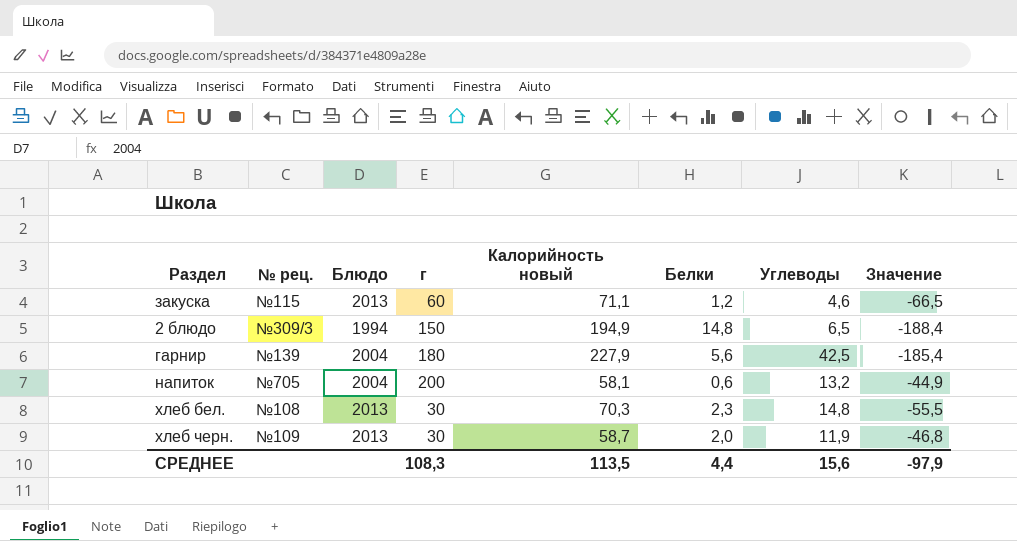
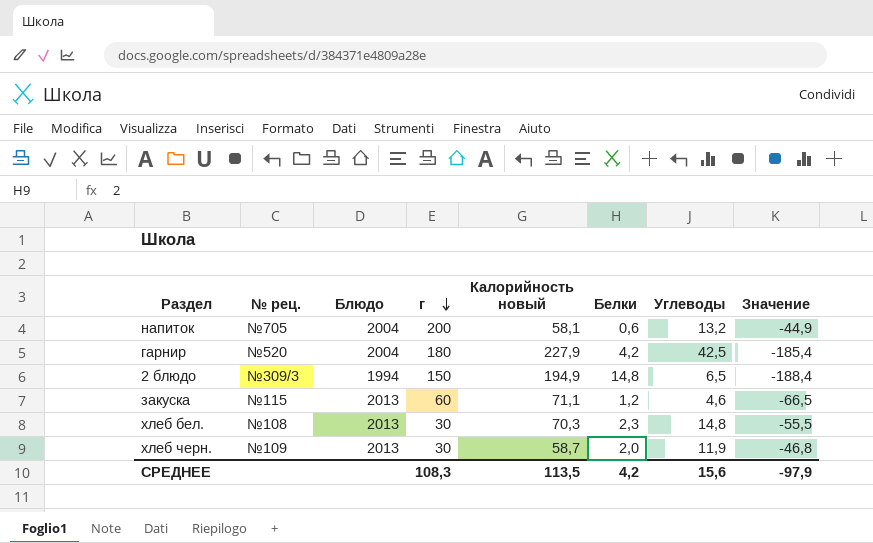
row order: none -> г descending
гарнир | № рец.: №139 -> №520
гарнир | Белки: 5,6 -> 4,2
СРЕДНЕЕ | Белки: 4,4 -> 4,2

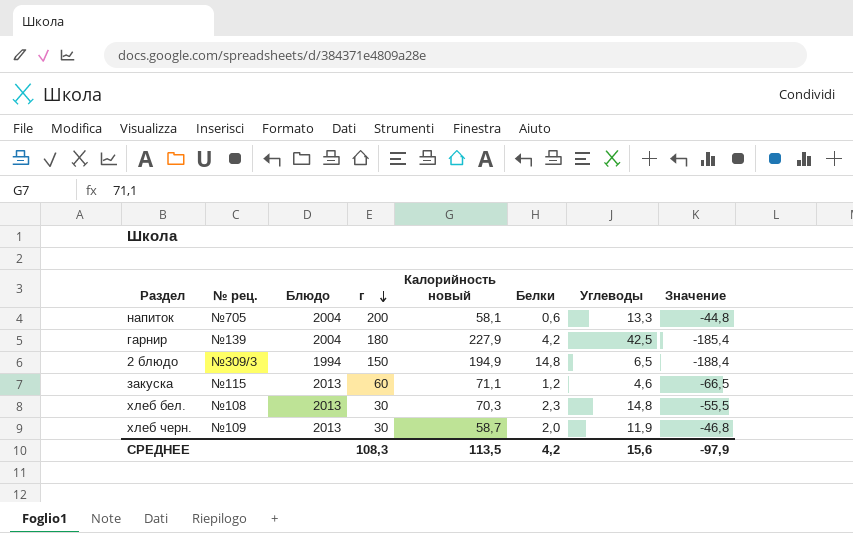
напиток | Углеводы: 13,2 -> 13,3
напиток | Значение: -44,9 -> -44,8
гарнир | № рец.: №520 -> №139

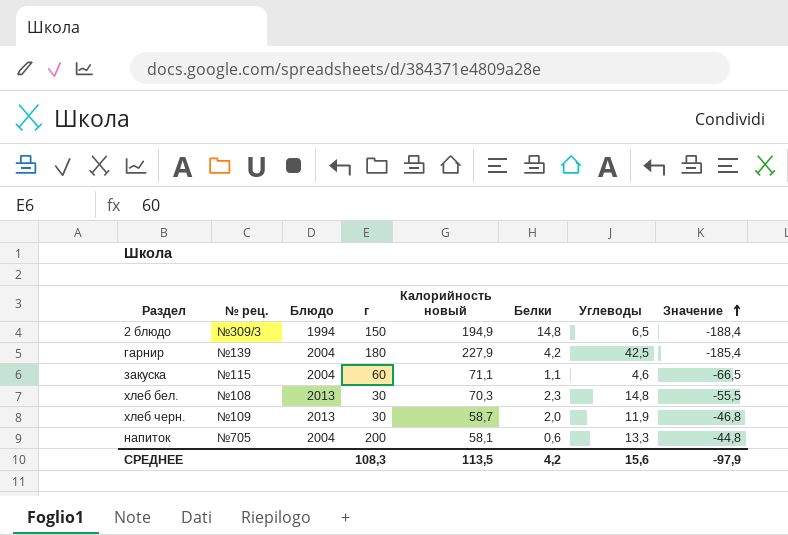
row order: г descending -> Значение ascending
закуска | Блюдо: 2013 -> 2004
закуска | Белки: 1,2 -> 1,1

